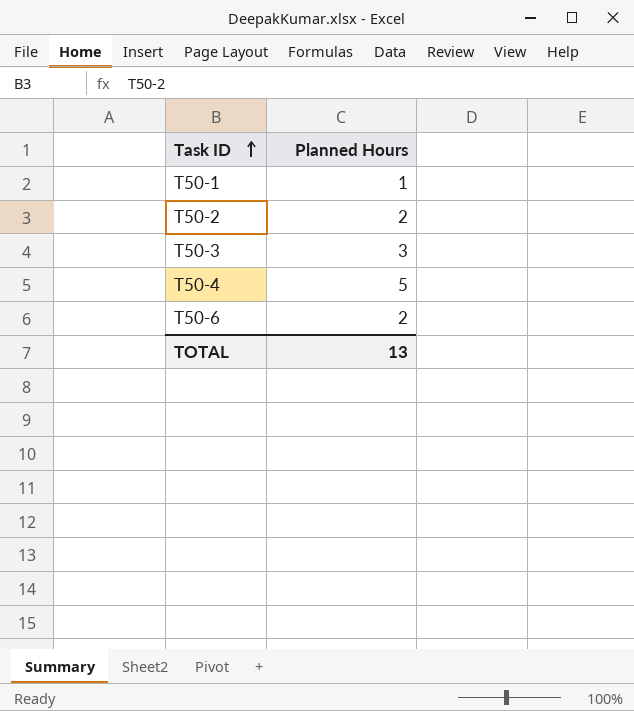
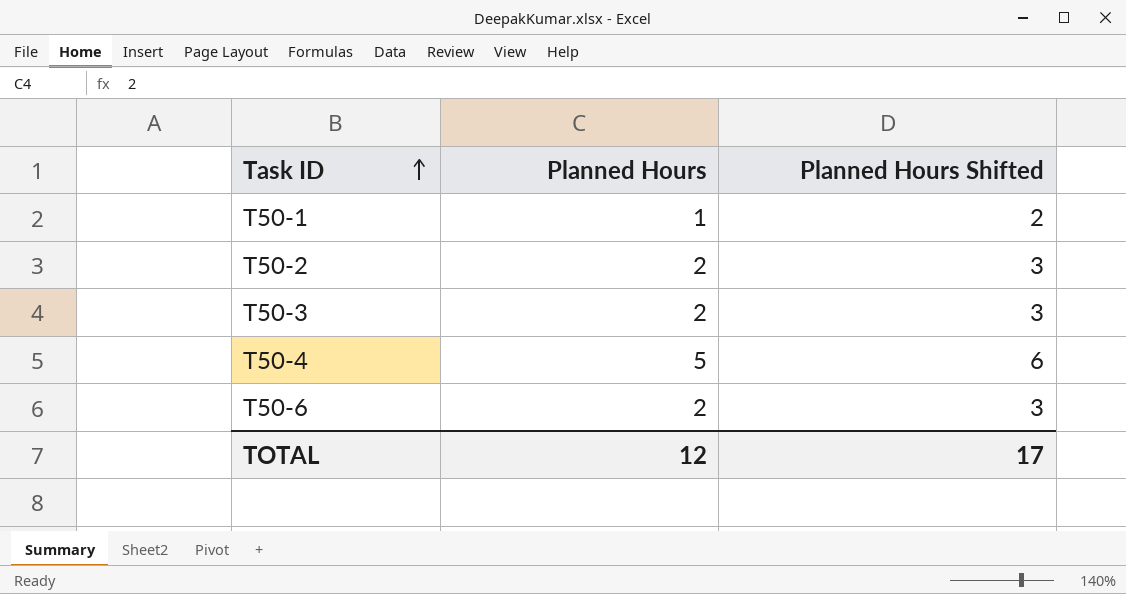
column Planned Hours Shifted | formula: none -> [Planned Hours] + 1
T50-3 | Planned Hours: 3 -> 2
TOTAL | Planned Hours: 13 -> 12

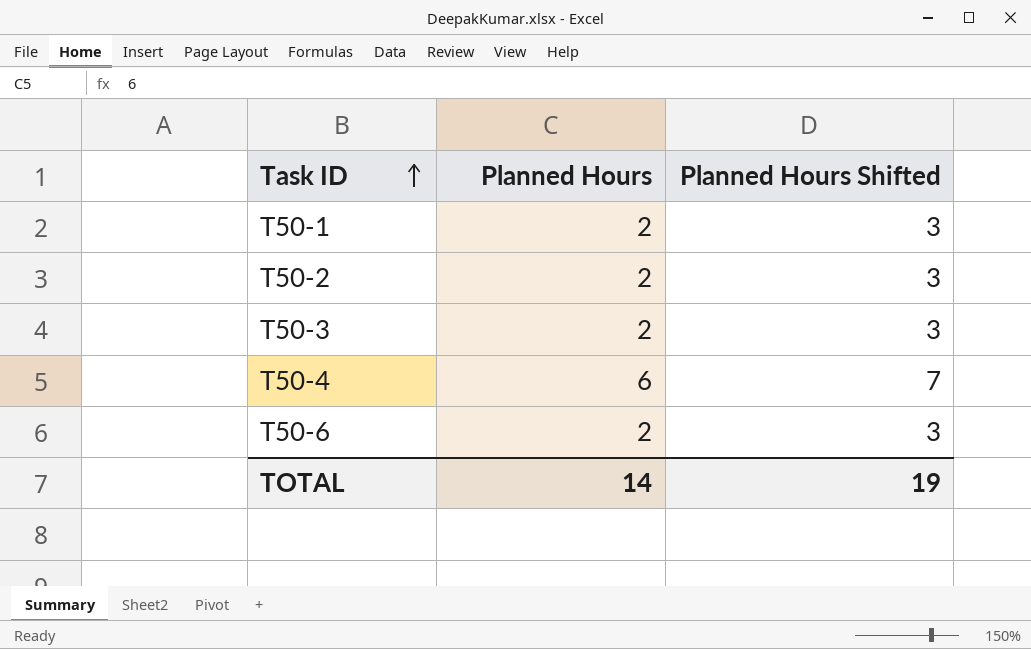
T50-1 | Planned Hours: 1 -> 2
T50-1 | Planned Hours Shifted: 2 -> 3
T50-4 | Planned Hours: 5 -> 6
T50-4 | Planned Hours Shifted: 6 -> 7
TOTAL | Planned Hours: 12 -> 14
TOTAL | Planned Hours Shifted: 17 -> 19

